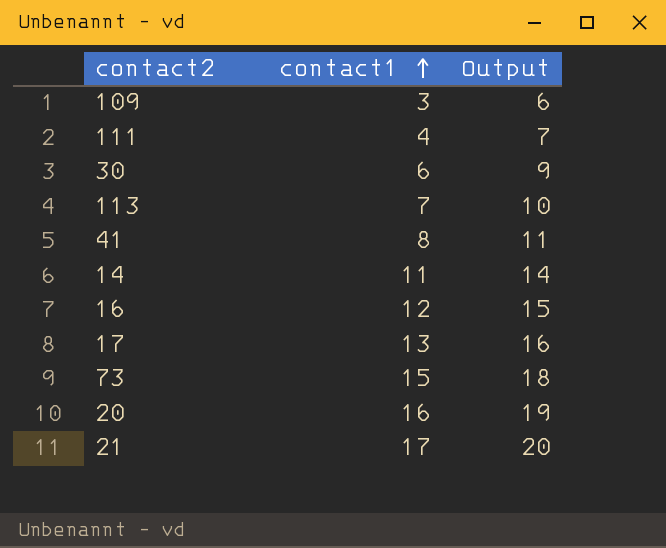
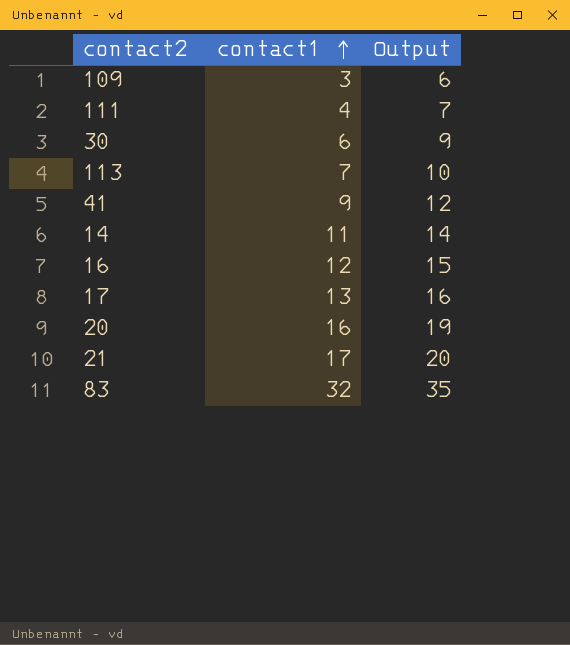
row 73: 15 | 18 -> none
41 | contact1: 8 -> 9
41 | Output: 11 -> 12
row 83: none -> 32 | 35

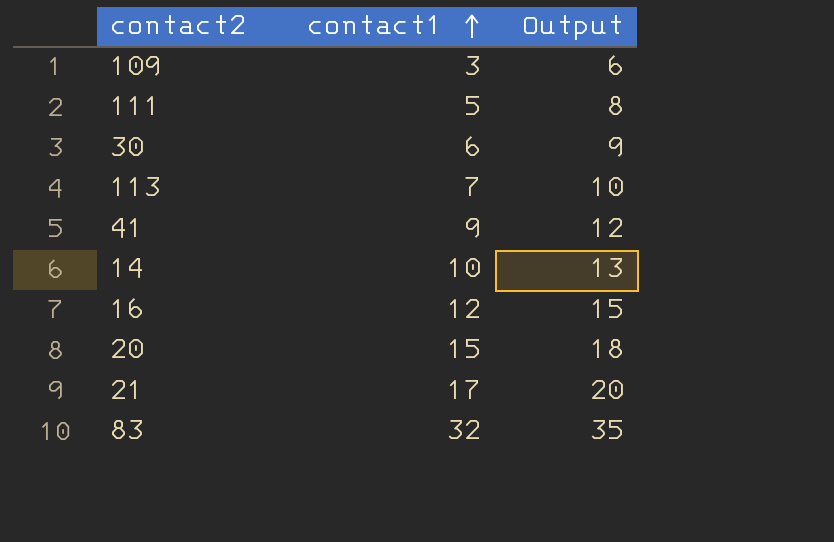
row 17: 13 | 16 -> none
111 | contact1: 4 -> 5
111 | Output: 7 -> 8
14 | contact1: 11 -> 10
14 | Output: 14 -> 13
20 | contact1: 16 -> 15
20 | Output: 19 -> 18

